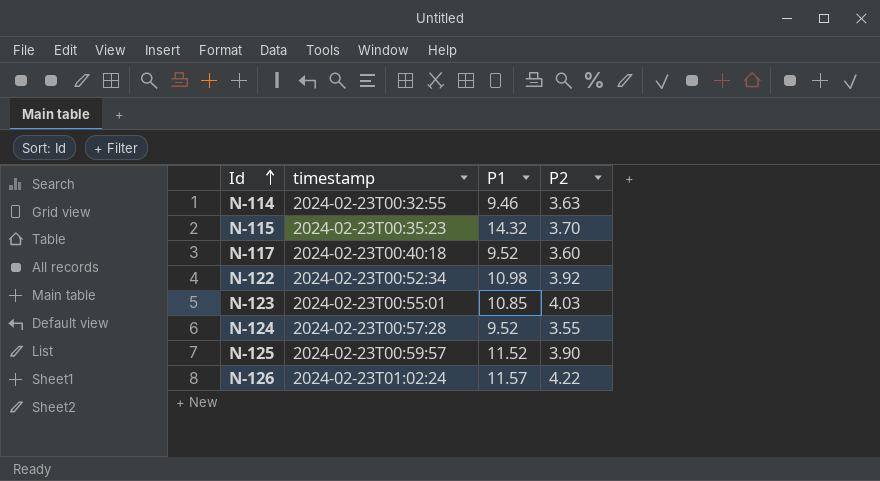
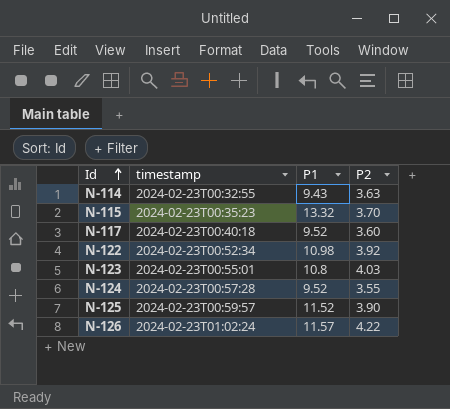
N-114 | P1: 9.46 -> 9.43
N-115 | P1: 14.32 -> 13.32
N-123 | P1: 10.85 -> 10.8

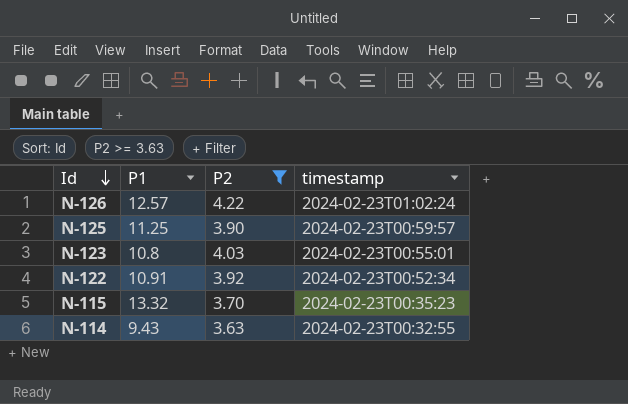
filter: none -> P2 >= 3.63
row order: Id ascending -> Id descending
column timestamp | position: 2 -> 4
N-126 | P1: 11.57 -> 12.57
N-125 | P1: 11.52 -> 11.25
N-122 | P1: 10.98 -> 10.91

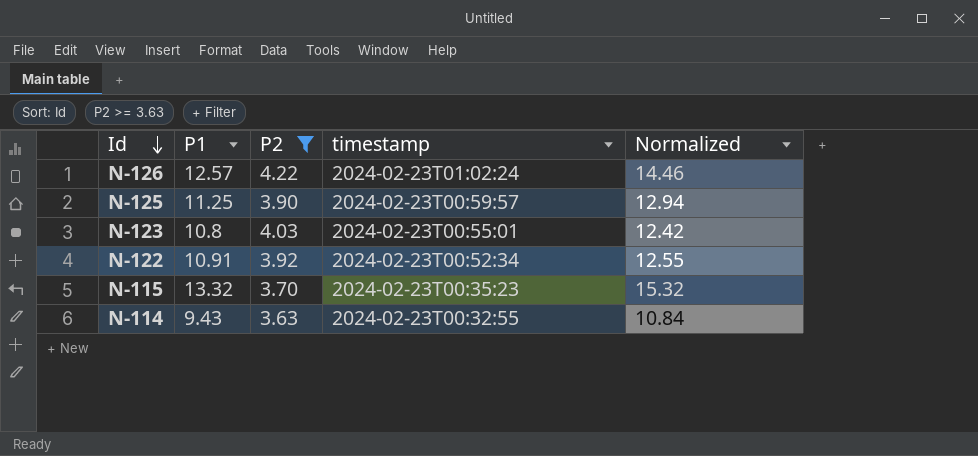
column Normalized | formula: none -> [P1] * 1.15

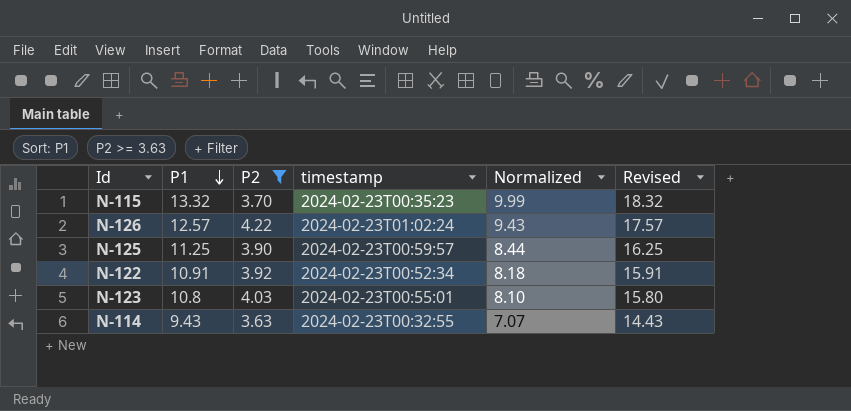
row order: Id descending -> P1 descending
column Normalized | formula: [P1] * 1.15 -> [P1] * 0.75
column Revised | formula: none -> [P1] + 5

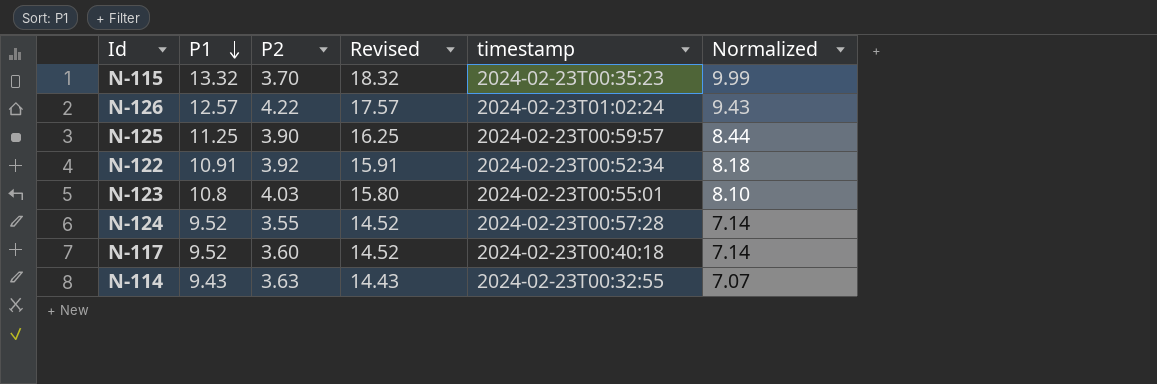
filter: P2 >= 3.63 -> none
column Revised | position: 6 -> 4

